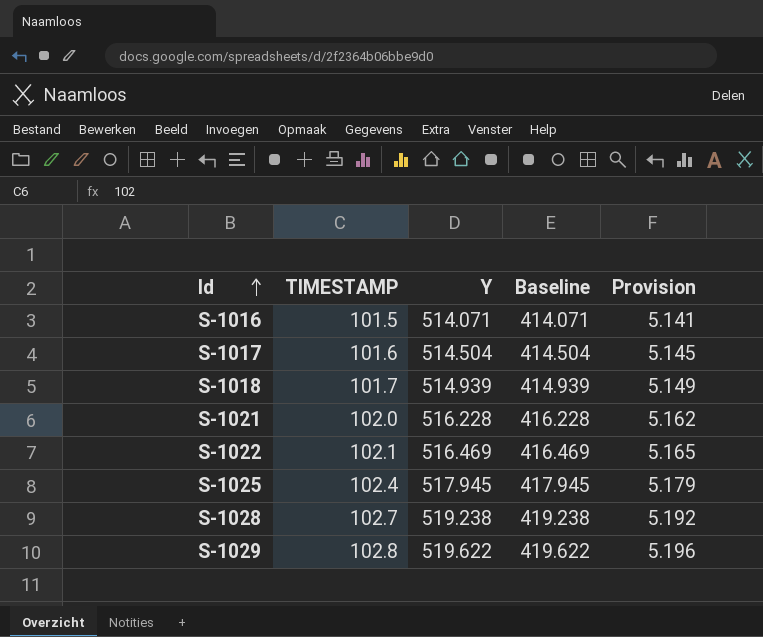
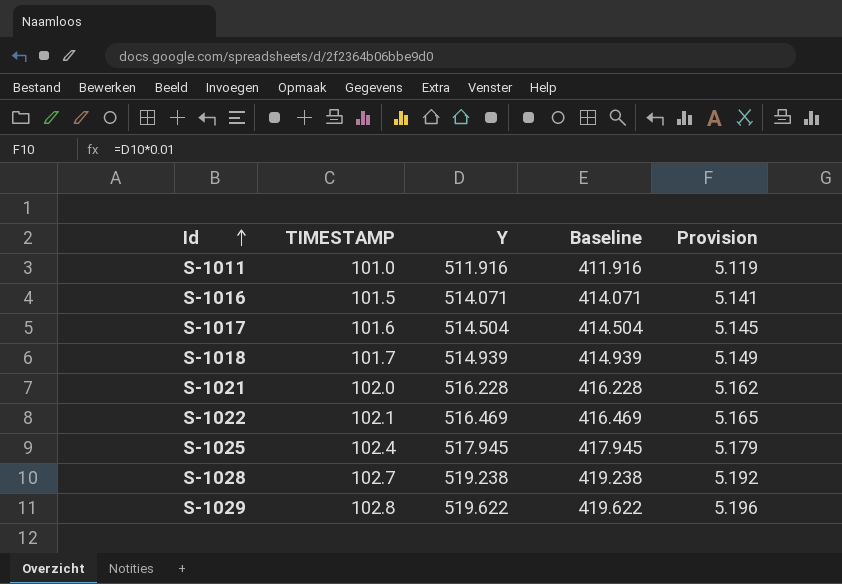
row S-1011: none -> 101.0 | 511.916 | 411.916 | 5.119

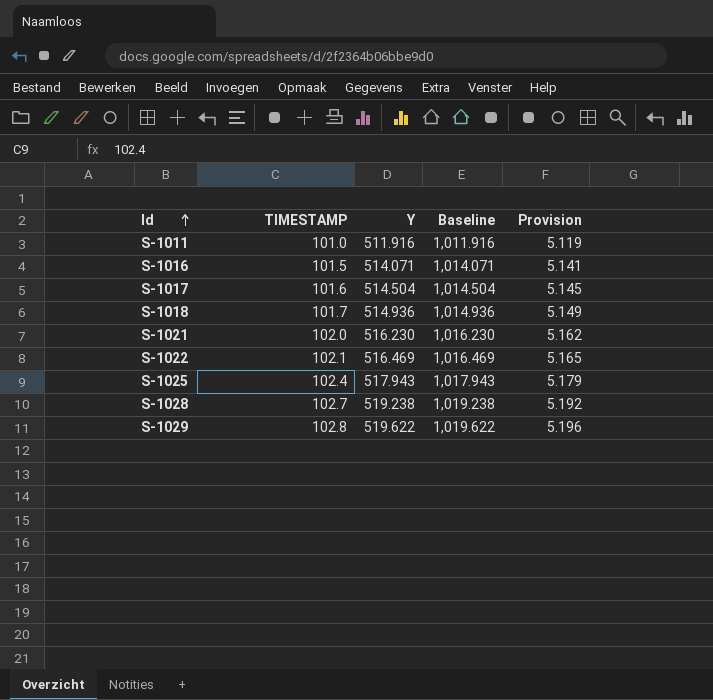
column Baseline | formula: [Y] - 100 -> [Y] + 500
S-1018 | Y: 514.939 -> 514.936
S-1021 | Y: 516.228 -> 516.230
S-1025 | Y: 517.945 -> 517.943

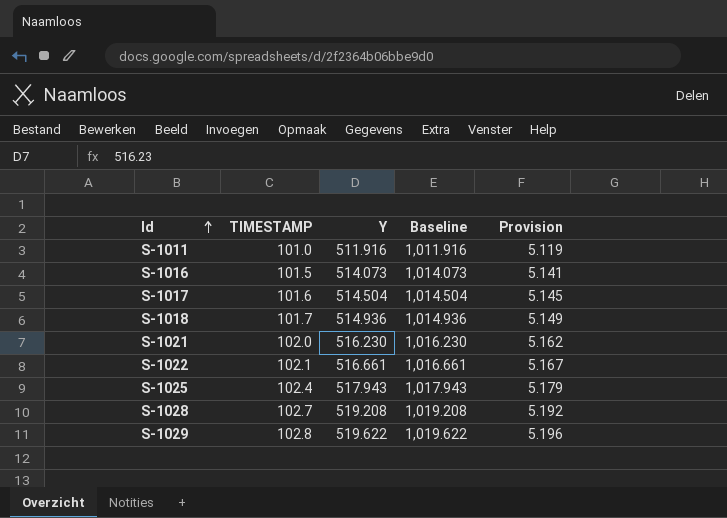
S-1016 | Y: 514.071 -> 514.073
S-1016 | Baseline: 1,014.071 -> 1,014.073
S-1022 | Y: 516.469 -> 516.661
S-1022 | Baseline: 1,016.469 -> 1,016.661
S-1022 | Provision: 5.165 -> 5.167
S-1028 | Y: 519.238 -> 519.208
S-1028 | Baseline: 1,019.238 -> 1,019.208

